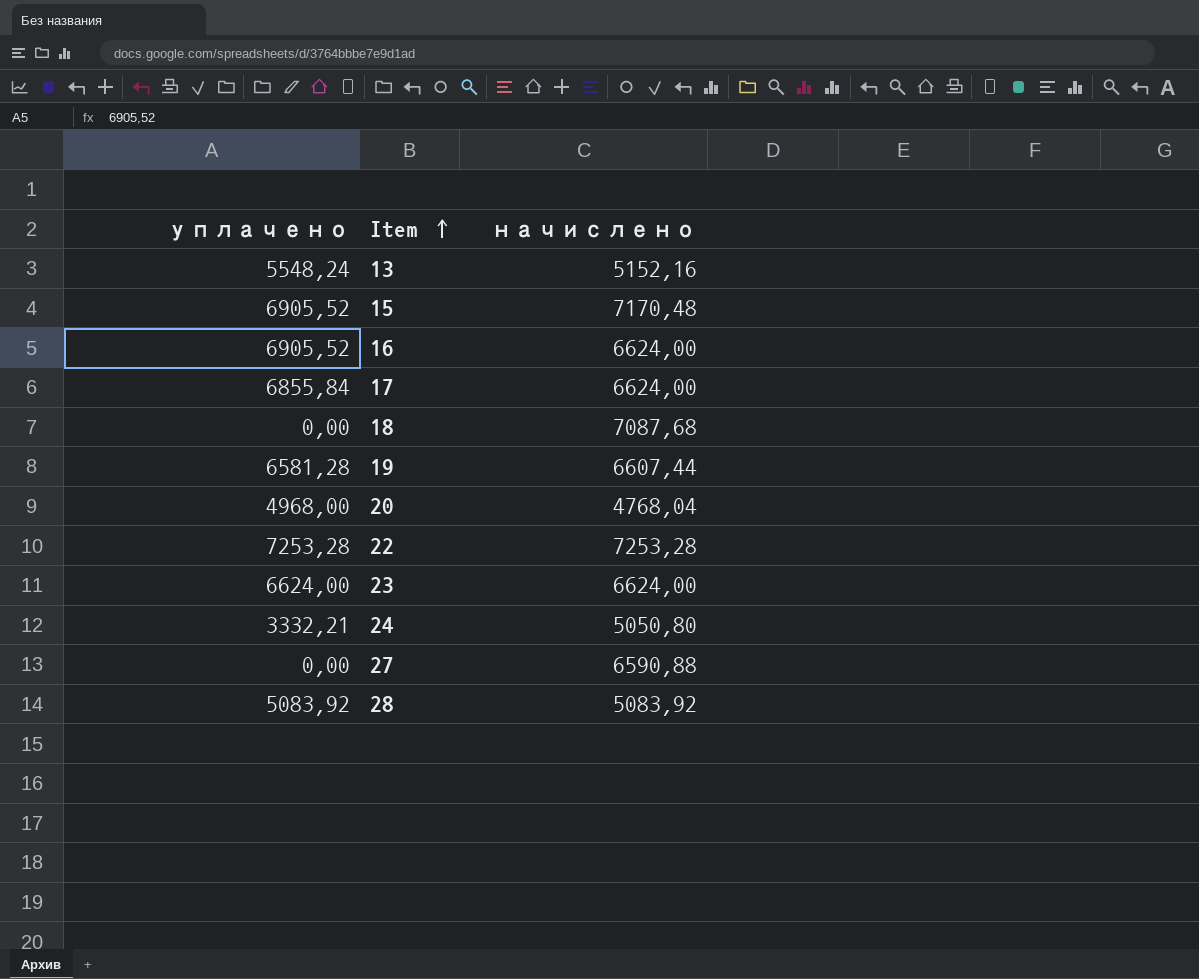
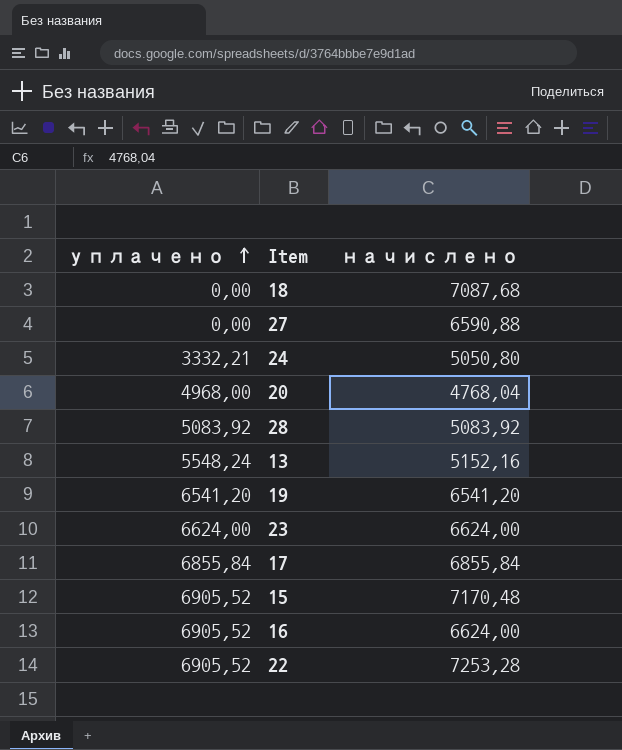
row order: Item ascending -> уплачено ascending
19 | уплачено: 6581,28 -> 6541,20
19 | начислено: 6607,44 -> 6541,20
17 | начислено: 6624,00 -> 6855,84
22 | уплачено: 7253,28 -> 6905,52

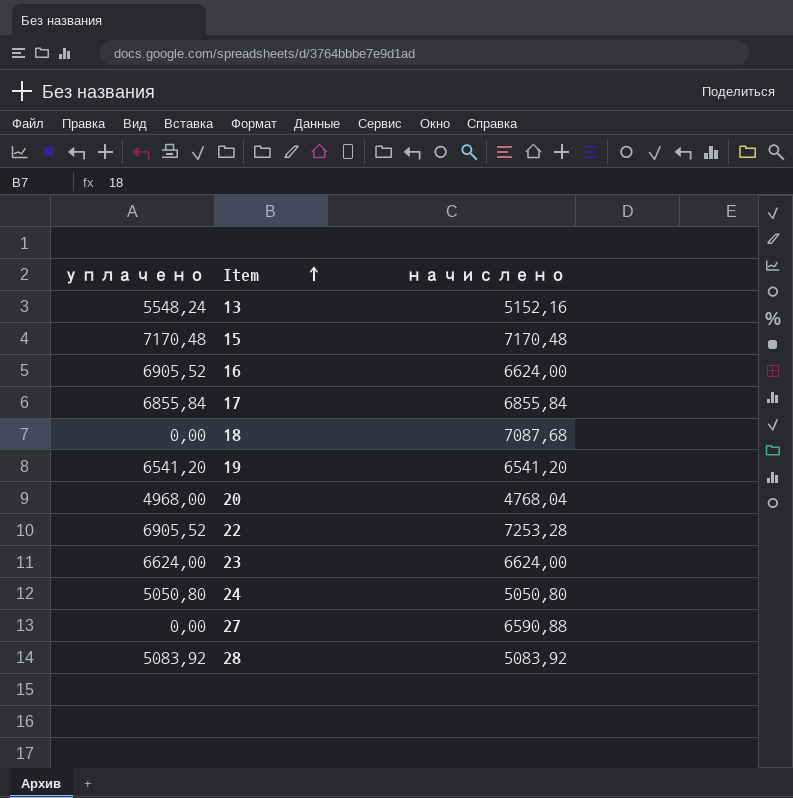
row order: уплачено ascending -> Item ascending
15 | уплачено: 6905,52 -> 7170,48
24 | уплачено: 3332,21 -> 5050,80

